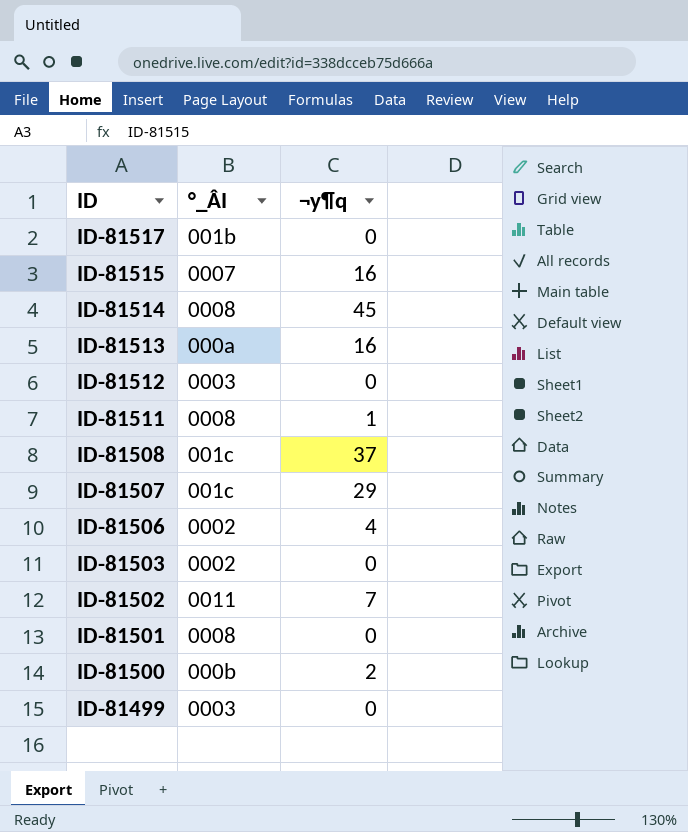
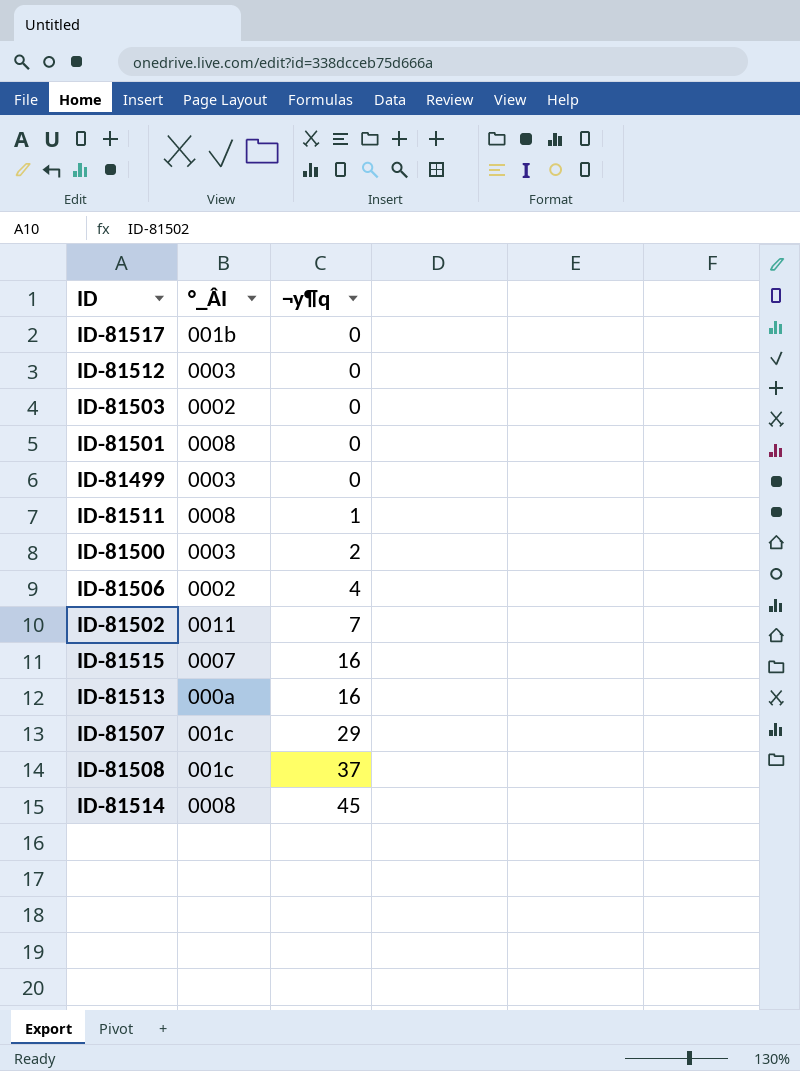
row order: ID descending -> ¬y¶q ascending
ID-81500 | °_ÂI: 000b -> 0003

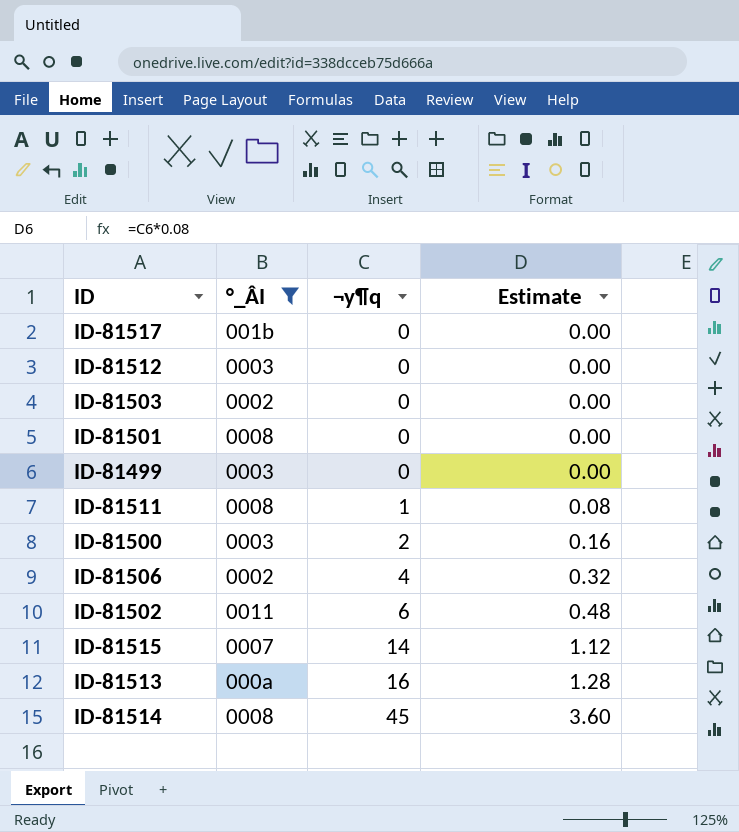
filter: none -> °_ÂI != 001c
column Estimate | formula: none -> [¬y¶q] * 0.08
ID-81502 | ¬y¶q: 7 -> 6
ID-81515 | ¬y¶q: 16 -> 14

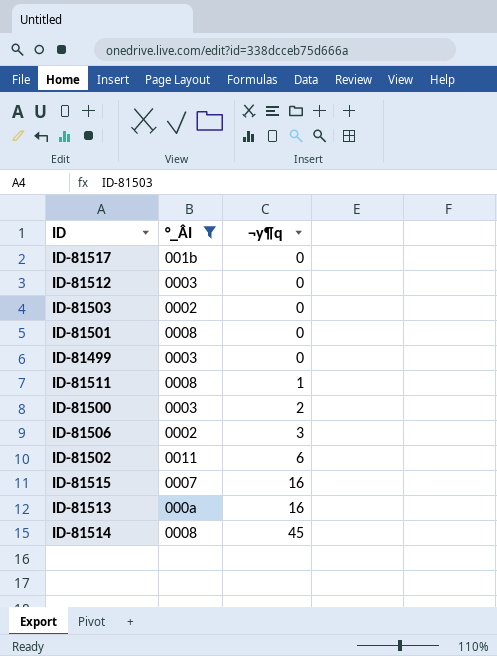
column Estimate | formula: [¬y¶q] * 0.08 -> none
ID-81506 | ¬y¶q: 4 -> 3
ID-81515 | ¬y¶q: 14 -> 16

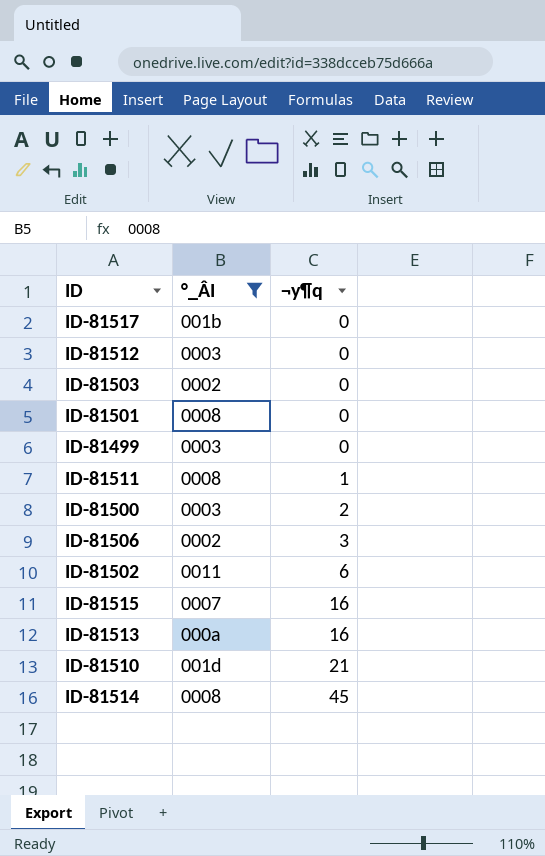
row ID-81510: none -> 001d | 21

